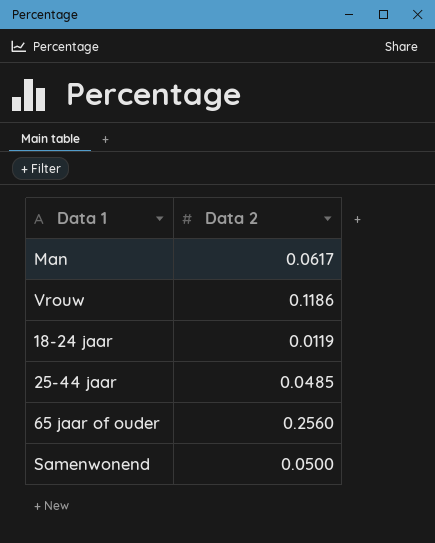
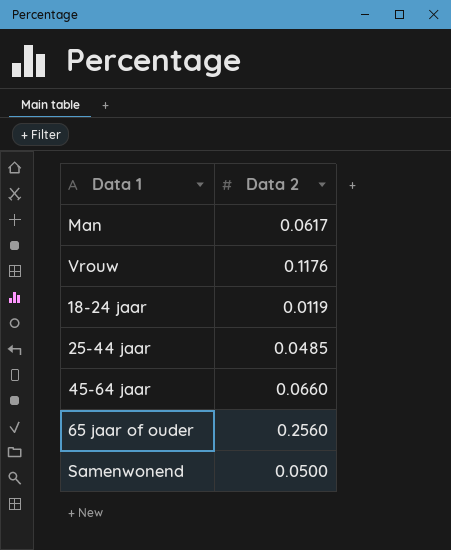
Vrouw | Data 2: 0.1186 -> 0.1176
row 45-64 jaar: none -> 0.0660

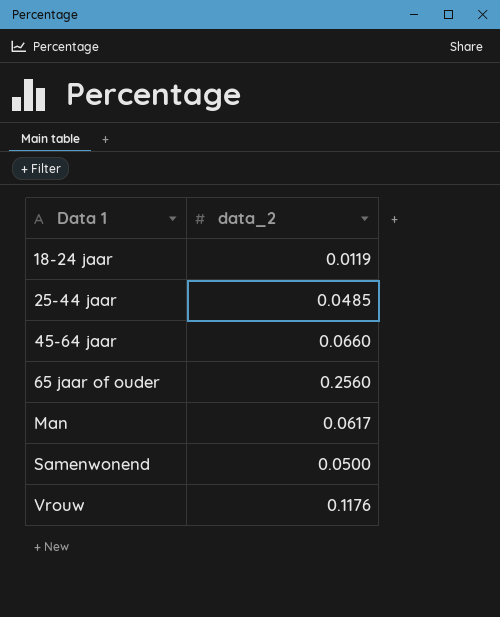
row order: none -> Data 1 ascending
column name: Data 2 -> data_2

